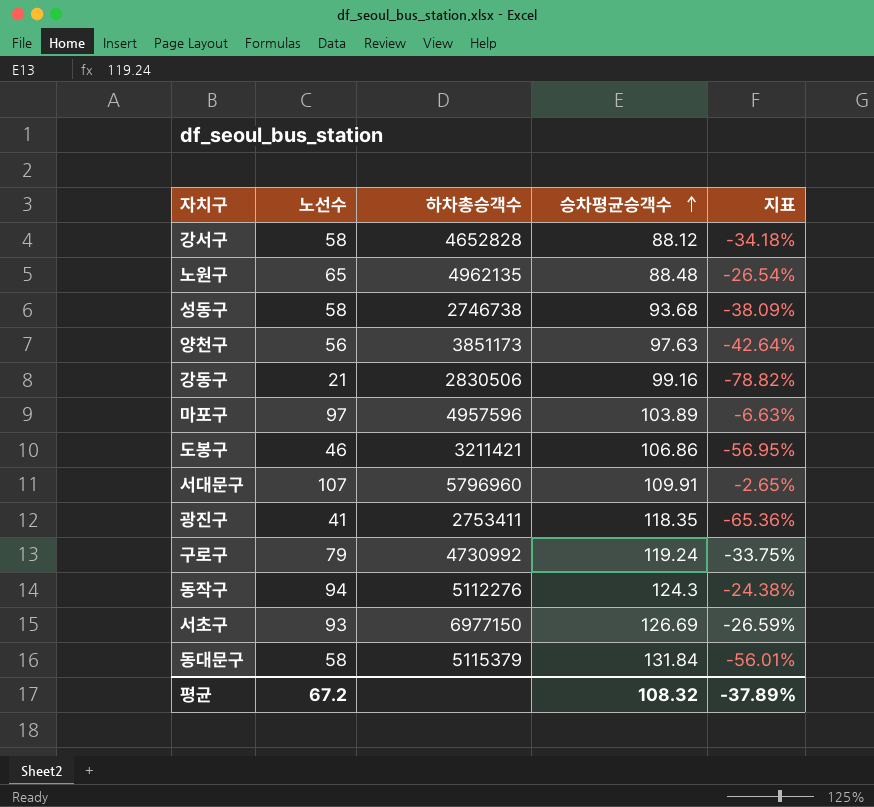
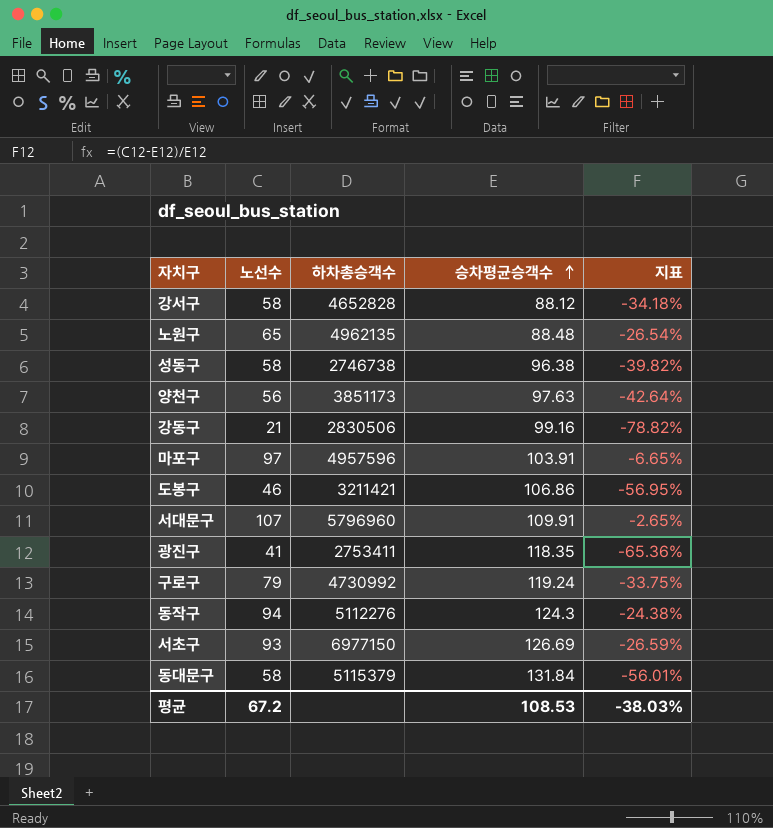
성동구 | 승차평균승객수: 93.68 -> 96.38
성동구 | 지표: -38.09% -> -39.82%
마포구 | 승차평균승객수: 103.89 -> 103.91
마포구 | 지표: -6.63% -> -6.65%
평균 | 승차평균승객수: 108.32 -> 108.53
평균 | 지표: -37.89% -> -38.03%

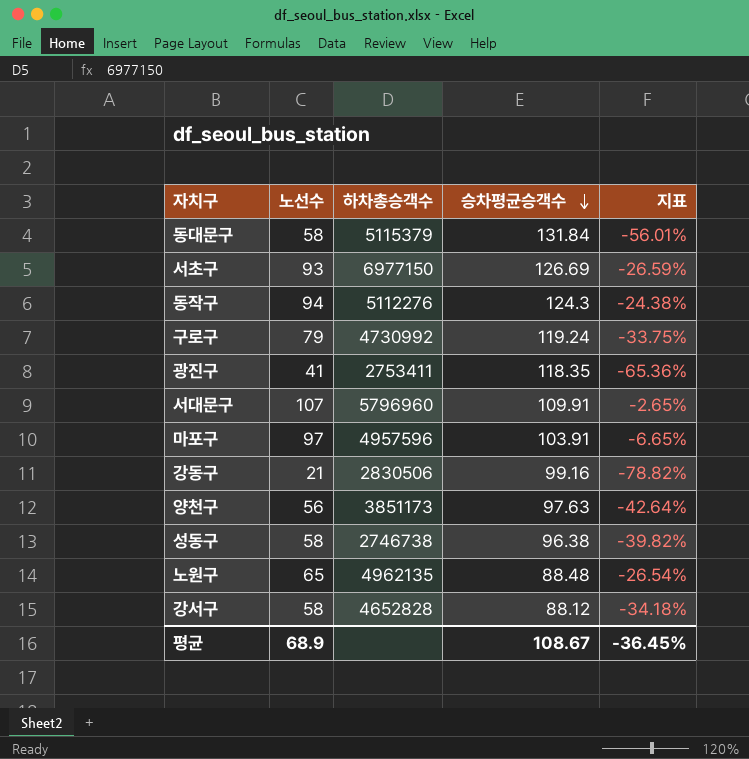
row order: 승차평균승객수 ascending -> 승차평균승객수 descending
row 도봉구: 46 | 3211421 | 106.86 | -56.95% -> none
평균 | 노선수: 67.2 -> 68.9
평균 | 승차평균승객수: 108.53 -> 108.67
평균 | 지표: -38.03% -> -36.45%

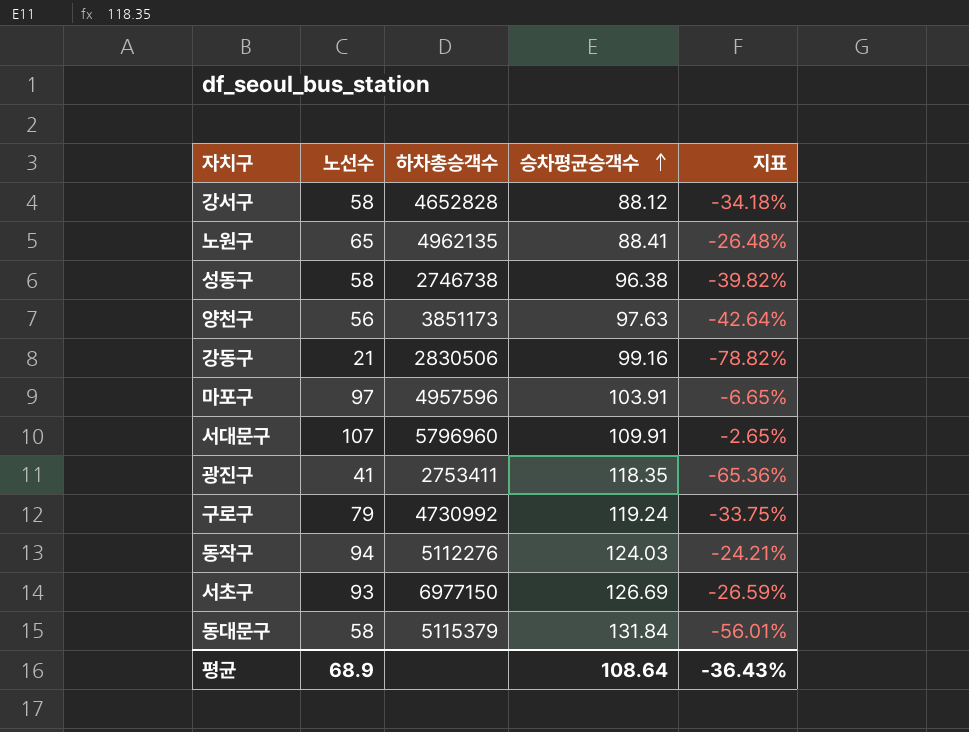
row order: 승차평균승객수 descending -> 승차평균승객수 ascending
노원구 | 승차평균승객수: 88.48 -> 88.41
노원구 | 지표: -26.54% -> -26.48%
동작구 | 승차평균승객수: 124.3 -> 124.03
동작구 | 지표: -24.38% -> -24.21%
평균 | 승차평균승객수: 108.67 -> 108.64
평균 | 지표: -36.45% -> -36.43%

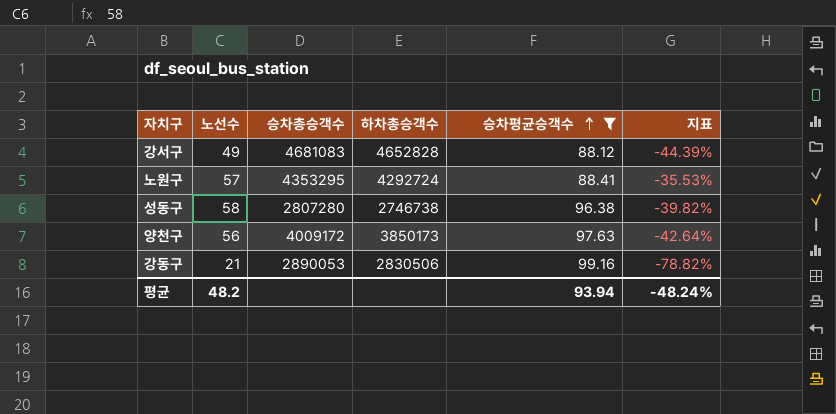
filter: none -> 승차평균승객수 <= 99.16
column 승차총승객수 | position: none -> 3
강서구 | 노선수: 58 -> 49
강서구 | 지표: -34.18% -> -44.39%
노원구 | 노선수: 65 -> 57
노원구 | 하차총승객수: 4962135 -> 4292724
노원구 | 지표: -26.48% -> -35.53%
양천구 | 하차총승객수: 3851173 -> 3850173
평균 | 노선수: 68.9 -> 48.2
평균 | 승차평균승객수: 108.64 -> 93.94
평균 | 지표: -36.43% -> -48.24%

